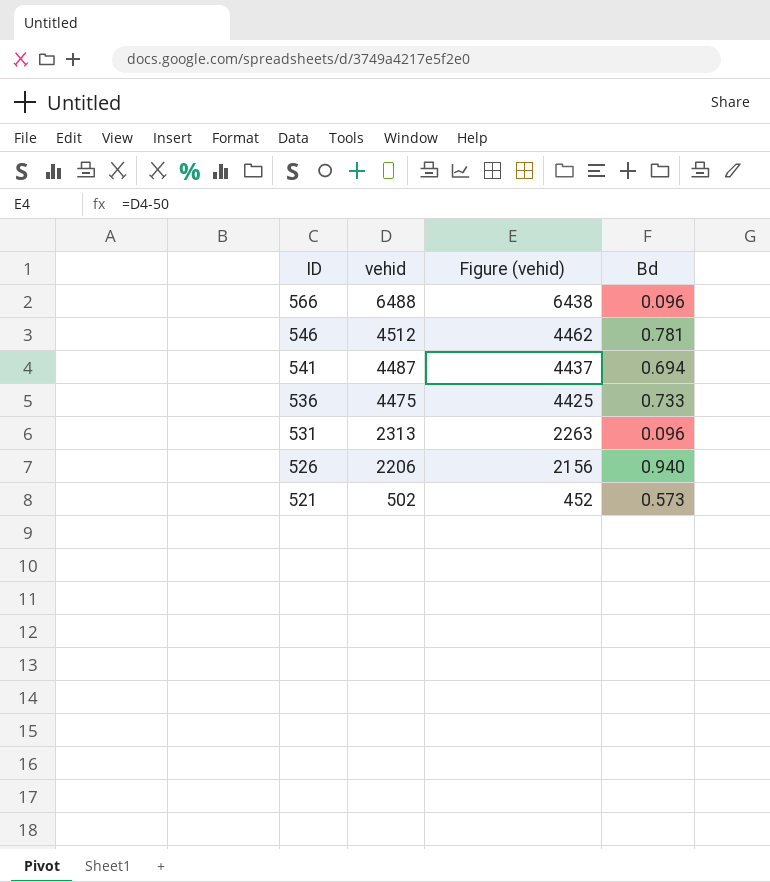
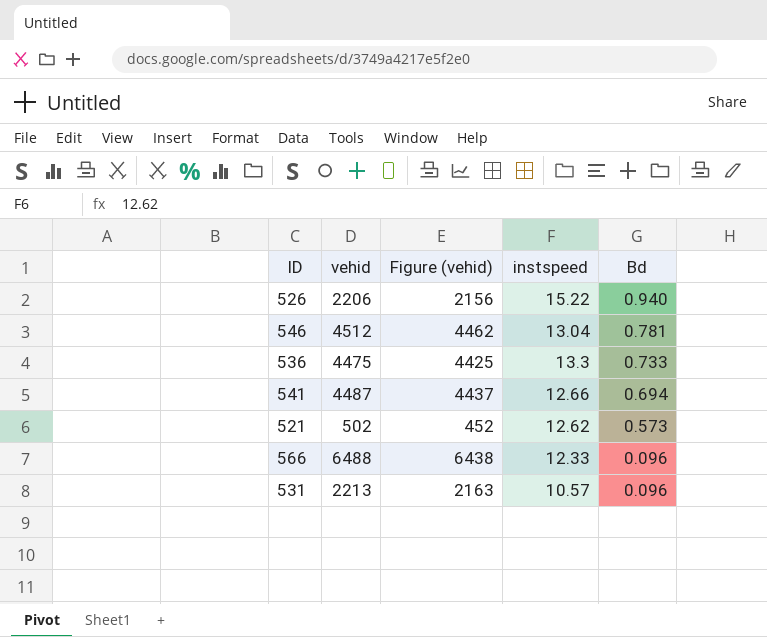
row order: ID descending -> Bd descending
column instspeed | position: none -> 4
531 | vehid: 2313 -> 2213
531 | Figure (vehid): 2263 -> 2163

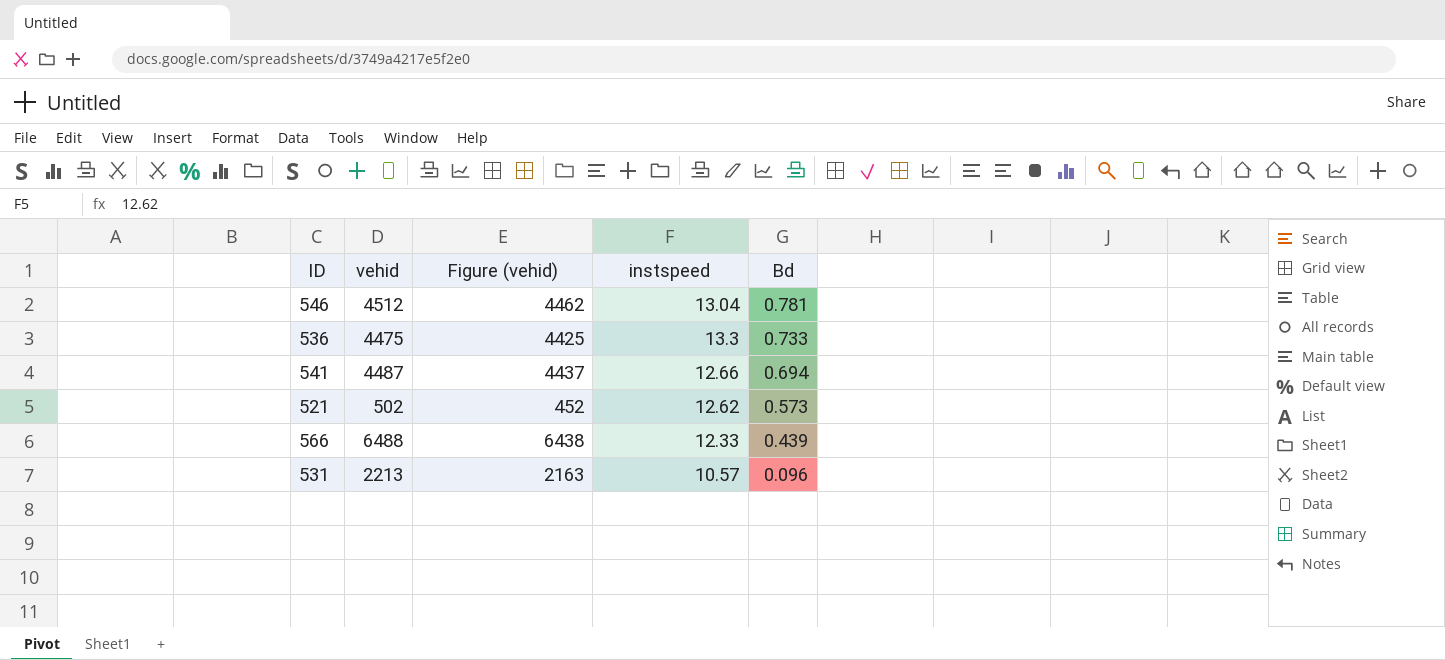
row 526: 2206 | 2156 | 15.22 | 0.940 -> none
566 | Bd: 0.096 -> 0.439

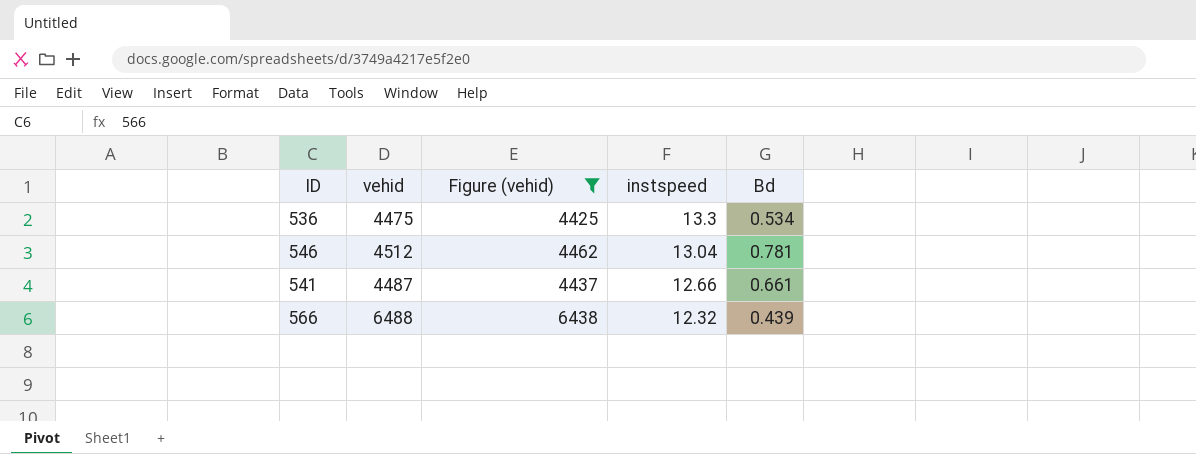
filter: none -> Figure (vehid) >= 4425
row order: Bd descending -> instspeed descending
536 | Bd: 0.733 -> 0.534
541 | Bd: 0.694 -> 0.661
566 | instspeed: 12.33 -> 12.32

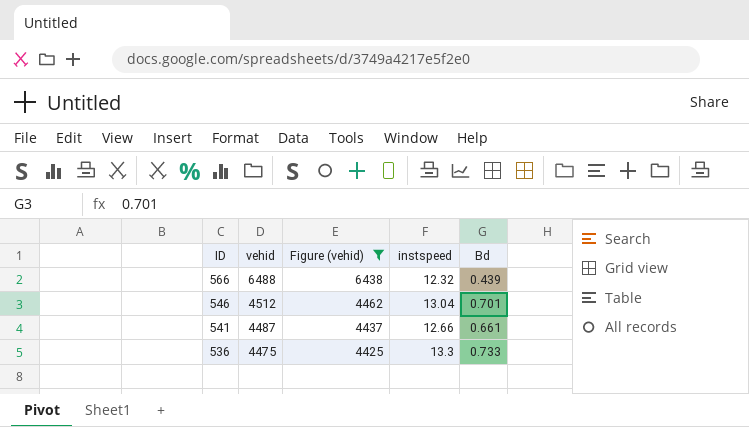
row order: instspeed descending -> ID descending
546 | Bd: 0.781 -> 0.701
536 | Bd: 0.534 -> 0.733

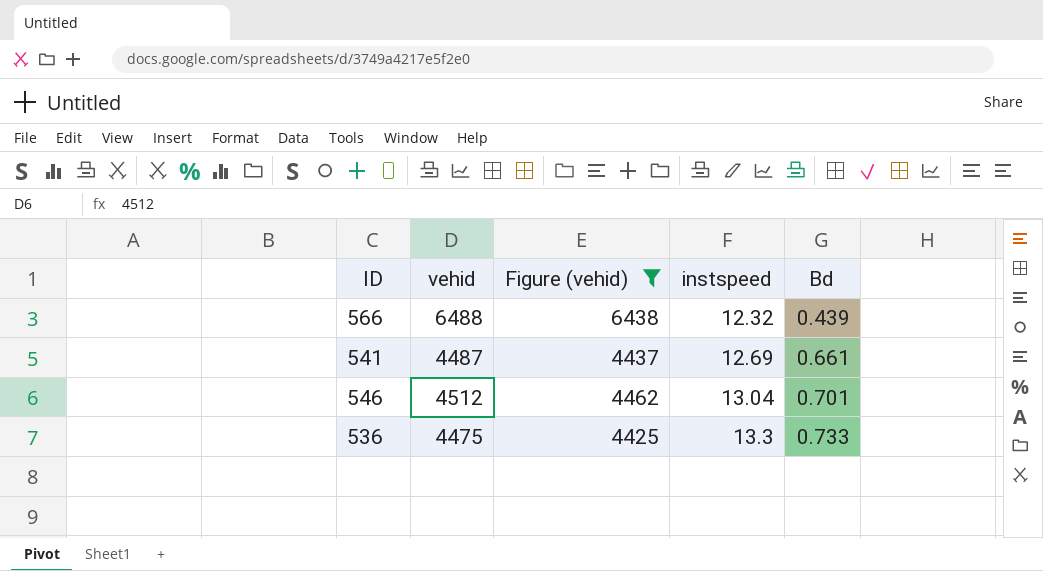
row order: ID descending -> instspeed ascending
541 | instspeed: 12.66 -> 12.69

